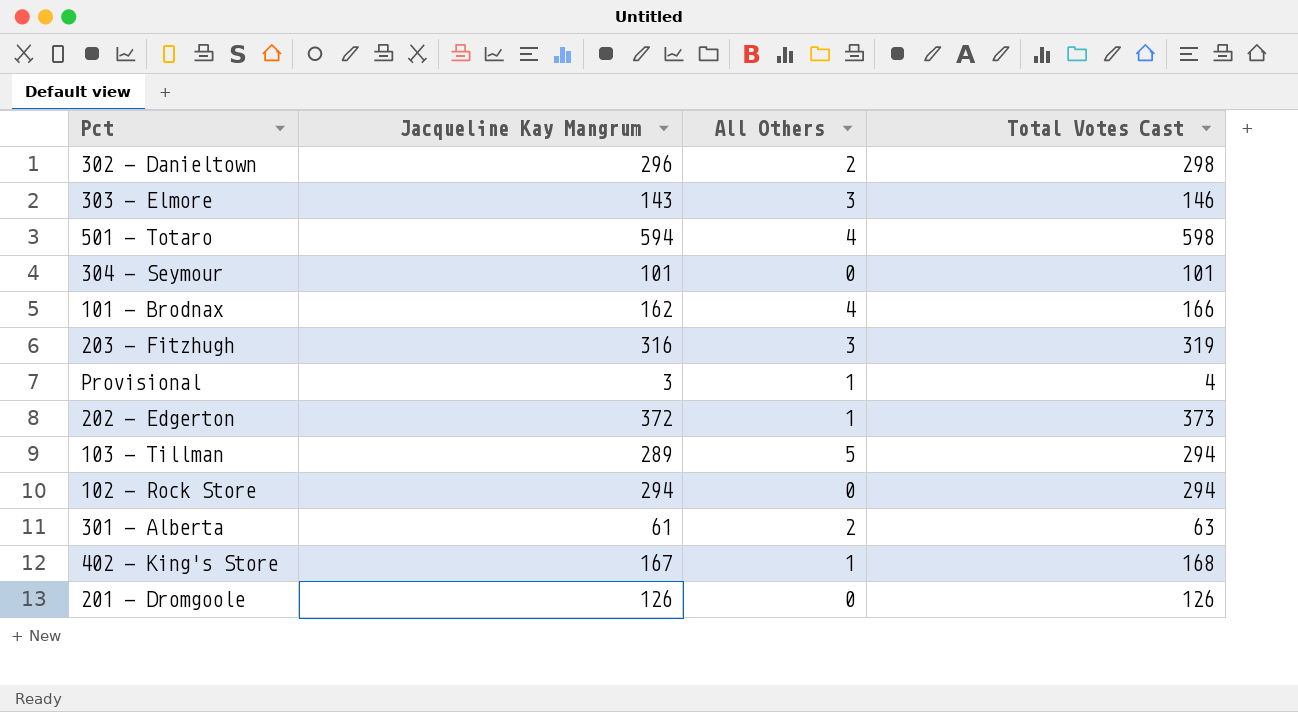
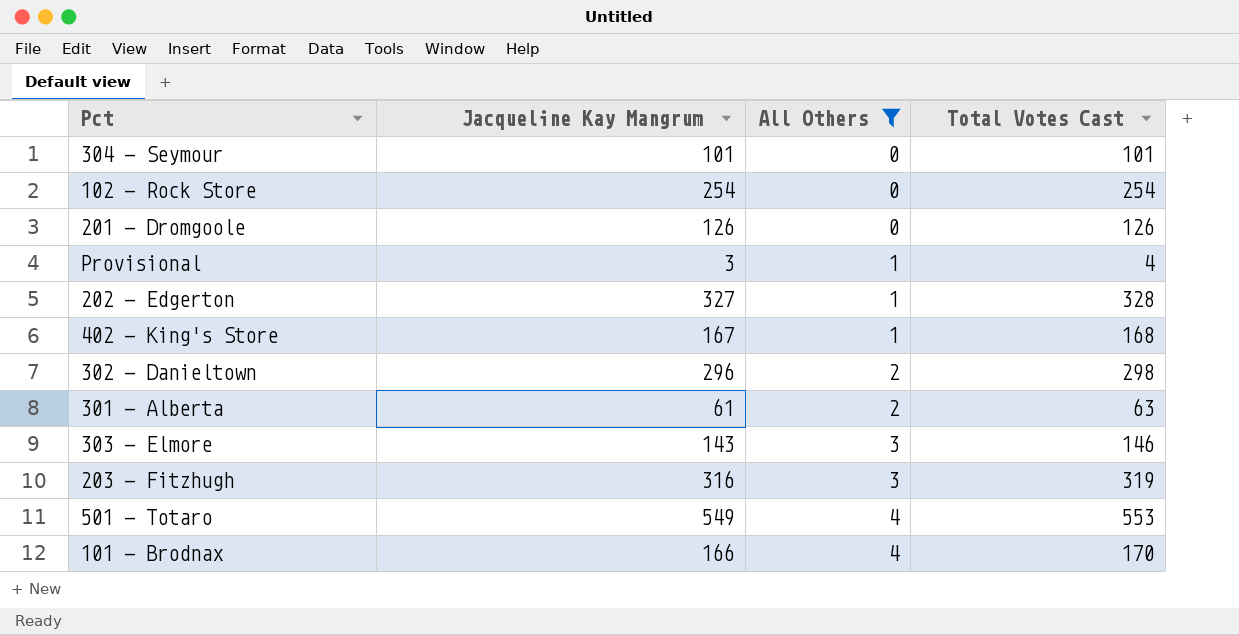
filter: none -> All Others != 5
row order: none -> All Others ascending
102 - Rock Store | Jacqueline Kay Mangrum: 294 -> 254
102 - Rock Store | Total Votes Cast: 294 -> 254
202 - Edgerton | Jacqueline Kay Mangrum: 372 -> 327
202 - Edgerton | Total Votes Cast: 373 -> 328
501 - Totaro | Jacqueline Kay Mangrum: 594 -> 549
501 - Totaro | Total Votes Cast: 598 -> 553
101 - Brodnax | Jacqueline Kay Mangrum: 162 -> 166
101 - Brodnax | Total Votes Cast: 166 -> 170

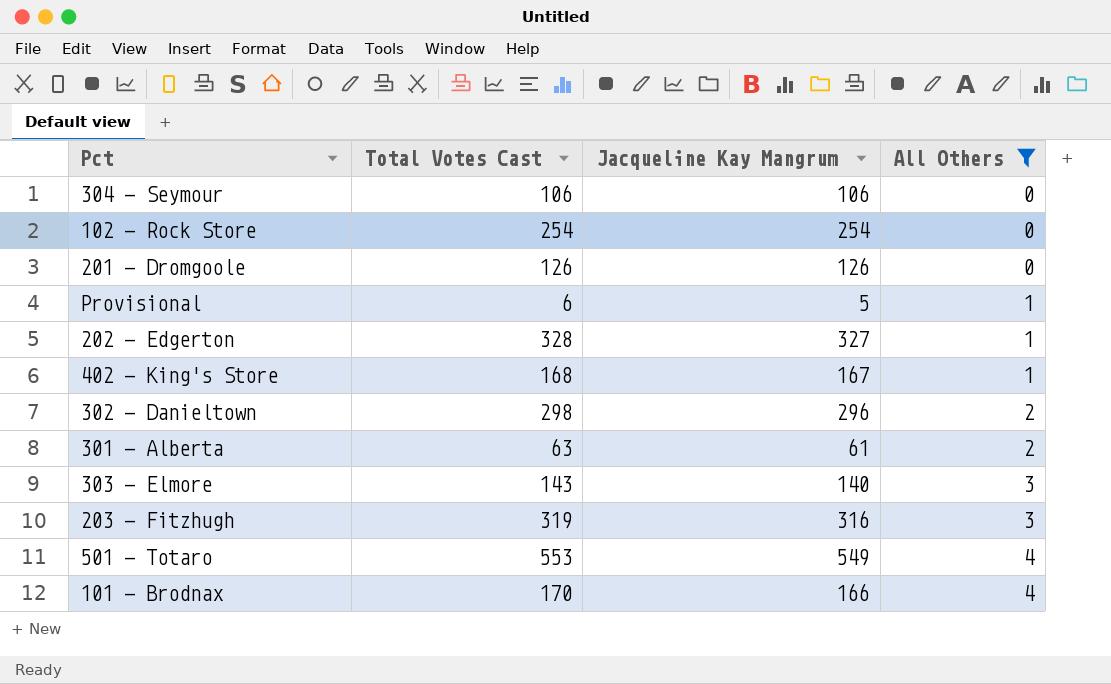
column Total Votes Cast | position: 4 -> 2
304 - Seymour | Total Votes Cast: 101 -> 106
304 - Seymour | Jacqueline Kay Mangrum: 101 -> 106
Provisional | Total Votes Cast: 4 -> 6
Provisional | Jacqueline Kay Mangrum: 3 -> 5
303 - Elmore | Total Votes Cast: 146 -> 143
303 - Elmore | Jacqueline Kay Mangrum: 143 -> 140

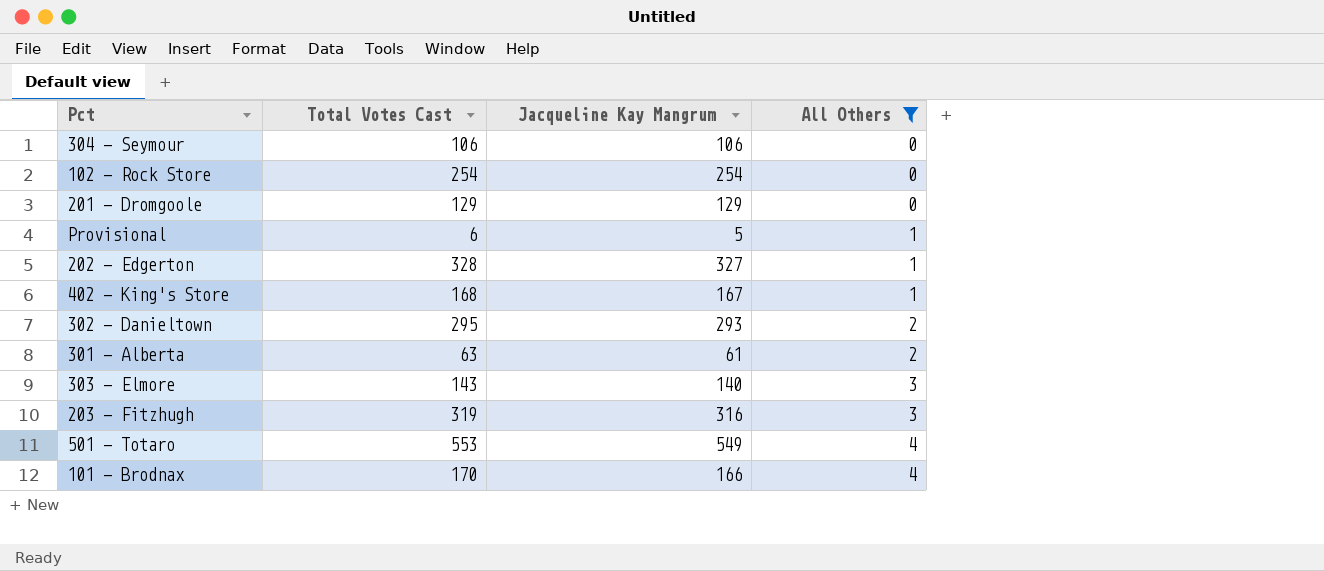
201 - Dromgoole | Total Votes Cast: 126 -> 129
201 - Dromgoole | Jacqueline Kay Mangrum: 126 -> 129
302 - Danieltown | Total Votes Cast: 298 -> 295
302 - Danieltown | Jacqueline Kay Mangrum: 296 -> 293

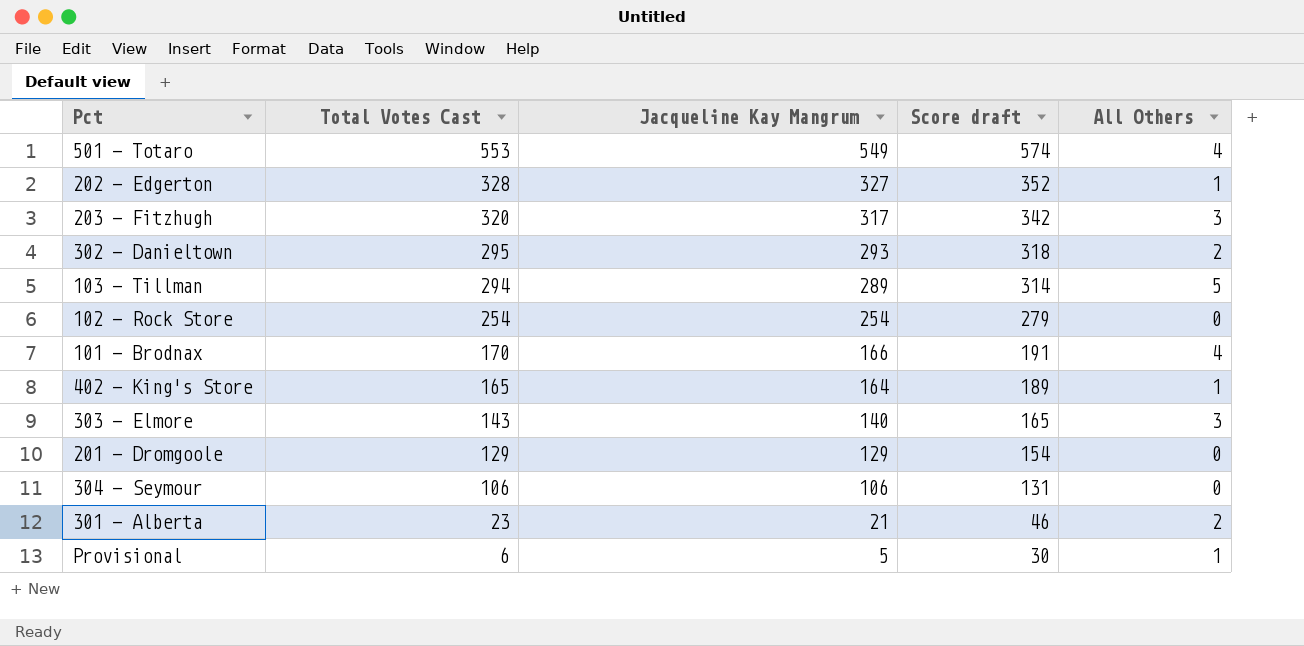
filter: All Others != 5 -> none
row order: All Others ascending -> Total Votes Cast descending
column Score draft | formula: none -> [Jacqueline Kay Mangrum] + 25
203 - Fitzhugh | Total Votes Cast: 319 -> 320
203 - Fitzhugh | Jacqueline Kay Mangrum: 316 -> 317
402 - King's Store | Total Votes Cast: 168 -> 165
402 - King's Store | Jacqueline Kay Mangrum: 167 -> 164
301 - Alberta | Total Votes Cast: 63 -> 23
301 - Alberta | Jacqueline Kay Mangrum: 61 -> 21

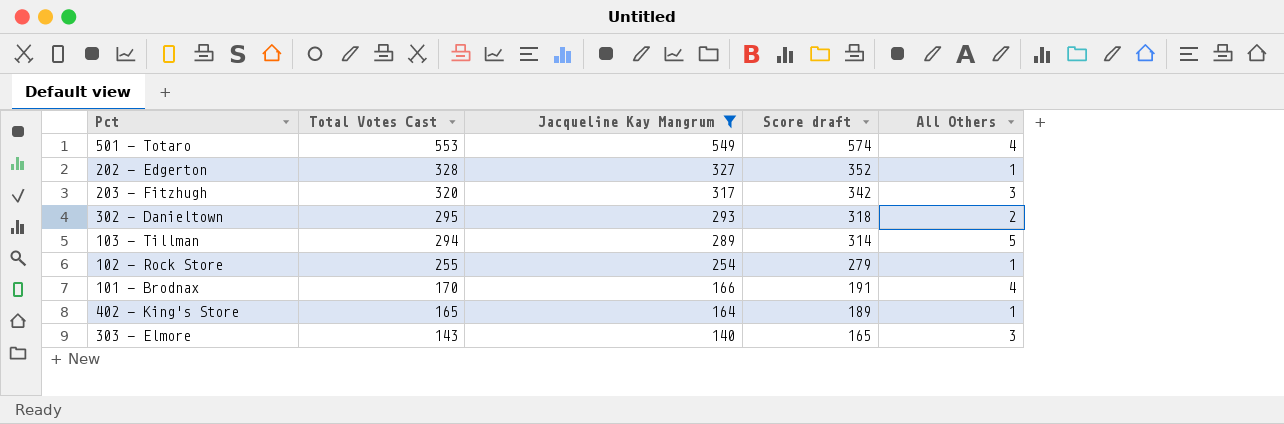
filter: none -> Jacqueline Kay Mangrum >= 140
102 - Rock Store | Total Votes Cast: 254 -> 255
102 - Rock Store | All Others: 0 -> 1

